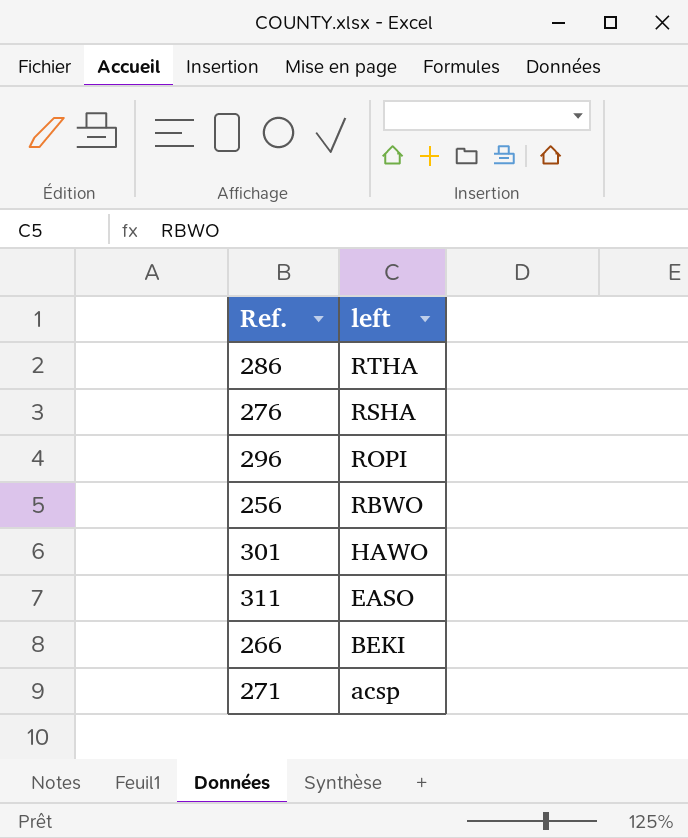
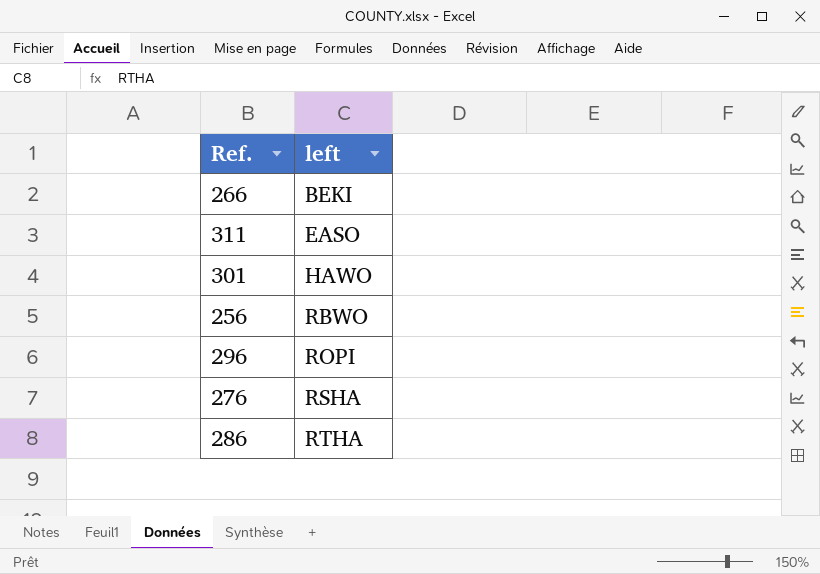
row order: left descending -> left ascending
row 271: acsp -> none

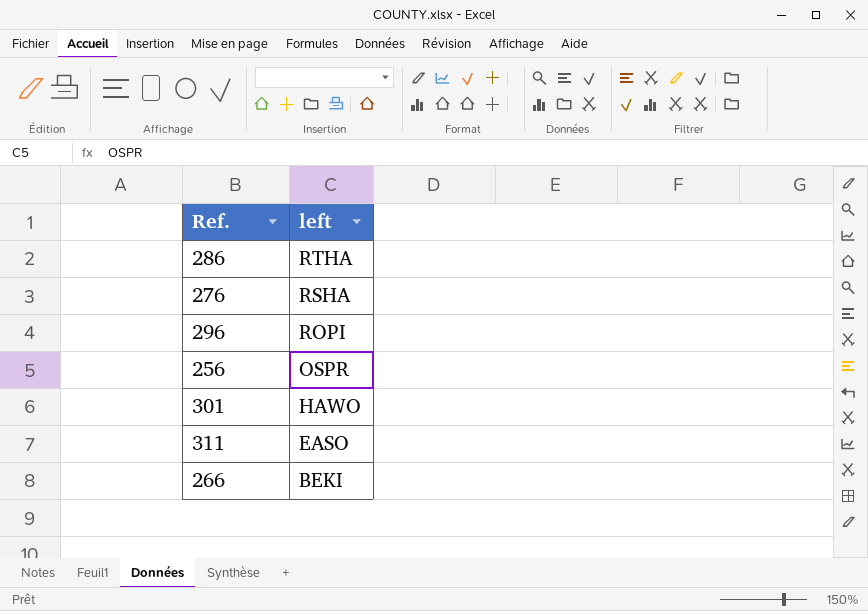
row order: left ascending -> left descending
256 | left: RBWO -> OSPR

